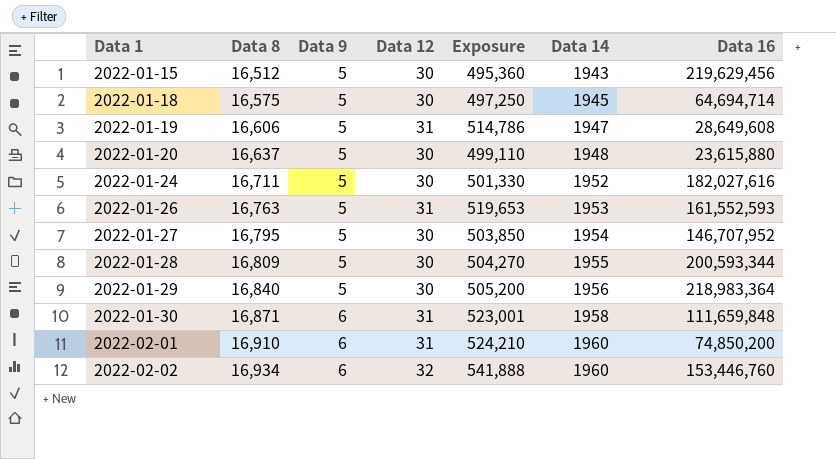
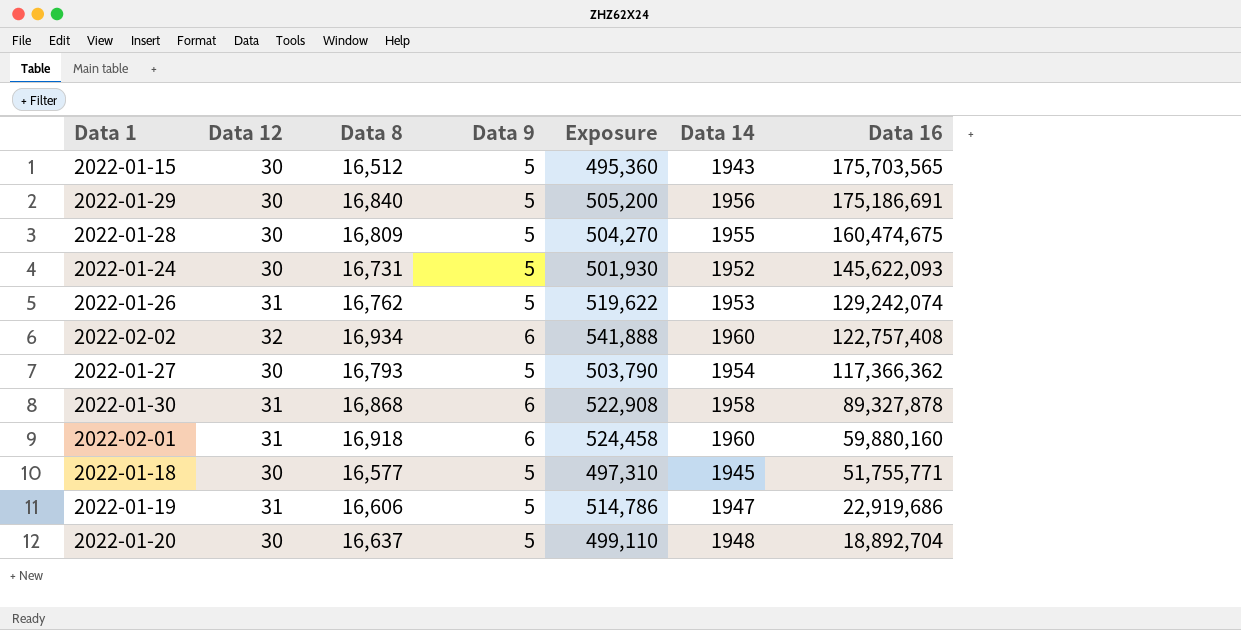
row order: Data 1 ascending -> Data 16 descending
column Data 12 | position: 4 -> 2
2022-01-15 | Data 16: 219,629,456 -> 175,703,565
2022-01-29 | Data 16: 218,983,364 -> 175,186,691
2022-01-28 | Data 16: 200,593,344 -> 160,474,675
2022-01-24 | Data 8: 16,711 -> 16,731
2022-01-24 | Exposure: 501,330 -> 501,930
2022-01-24 | Data 16: 182,027,616 -> 145,622,093
2022-01-26 | Data 8: 16,763 -> 16,762
2022-01-26 | Exposure: 519,653 -> 519,622
2022-01-26 | Data 16: 161,552,593 -> 129,242,074
2022-02-02 | Data 16: 153,446,760 -> 122,757,408
2022-01-27 | Data 8: 16,795 -> 16,793
2022-01-27 | Exposure: 503,850 -> 503,790
2022-01-27 | Data 16: 146,707,952 -> 117,366,362
2022-01-30 | Data 8: 16,871 -> 16,868
2022-01-30 | Exposure: 523,001 -> 522,908
2022-01-30 | Data 16: 111,659,848 -> 89,327,878
2022-02-01 | Data 8: 16,910 -> 16,918
2022-02-01 | Exposure: 524,210 -> 524,458
2022-02-01 | Data 16: 74,850,200 -> 59,880,160
2022-01-18 | Data 8: 16,575 -> 16,577
2022-01-18 | Exposure: 497,250 -> 497,310
2022-01-18 | Data 16: 64,694,714 -> 51,755,771
2022-01-19 | Data 16: 28,649,608 -> 22,919,686
2022-01-20 | Data 16: 23,615,880 -> 18,892,704

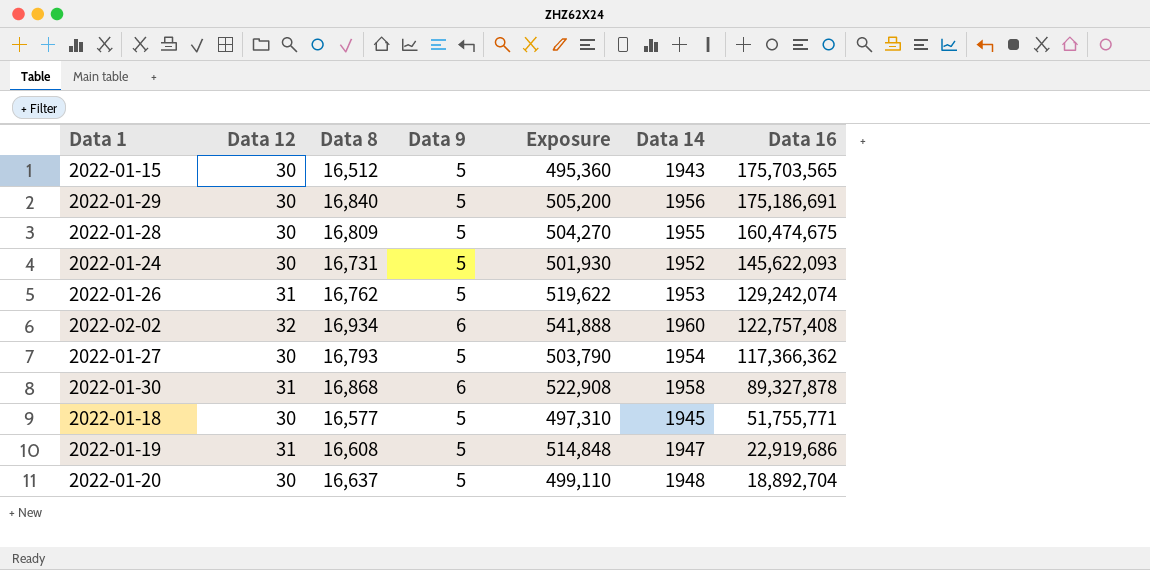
row 2022-02-01: 31 | 16,918 | 6 | 524,458 | 1960 | 59,880,160 -> none
2022-01-19 | Data 8: 16,606 -> 16,608
2022-01-19 | Exposure: 514,786 -> 514,848

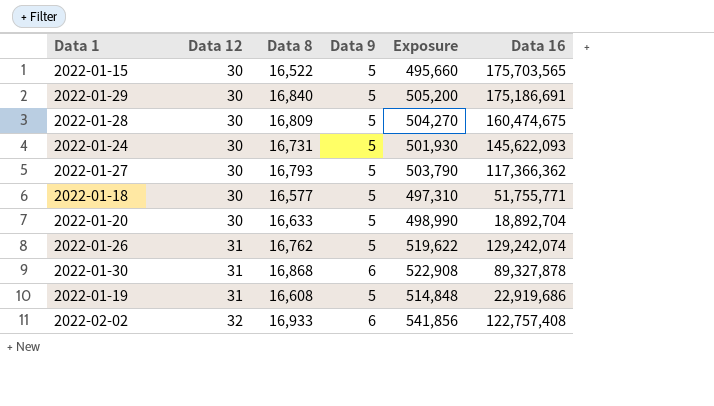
row order: Data 16 descending -> Data 12 ascending
column Data 14 | position: 6 -> none
2022-01-15 | Data 8: 16,512 -> 16,522
2022-01-15 | Exposure: 495,360 -> 495,660
2022-01-20 | Data 8: 16,637 -> 16,633
2022-01-20 | Exposure: 499,110 -> 498,990
2022-02-02 | Data 8: 16,934 -> 16,933
2022-02-02 | Exposure: 541,888 -> 541,856

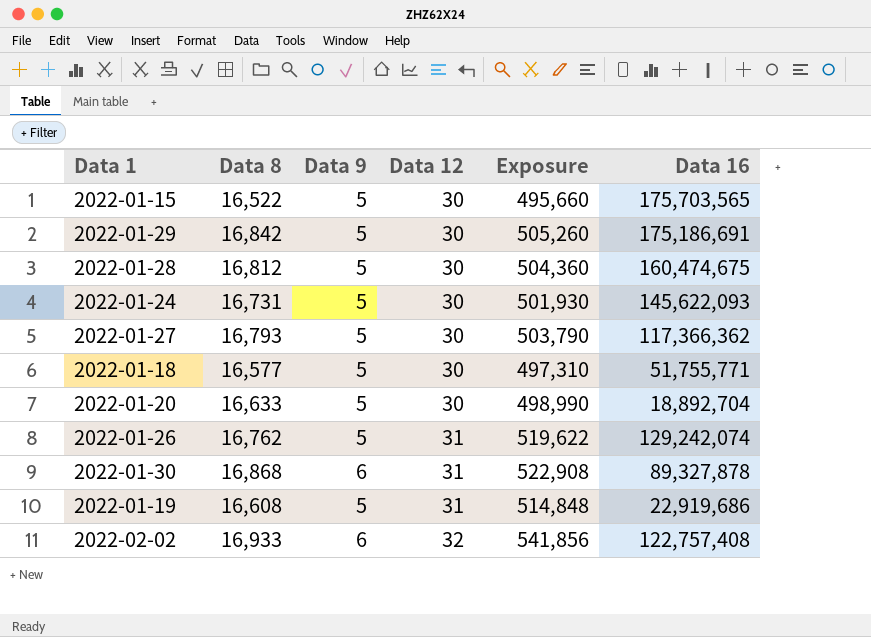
column Data 12 | position: 2 -> 4
2022-01-29 | Data 8: 16,840 -> 16,842
2022-01-29 | Exposure: 505,200 -> 505,260
2022-01-28 | Data 8: 16,809 -> 16,812
2022-01-28 | Exposure: 504,270 -> 504,360

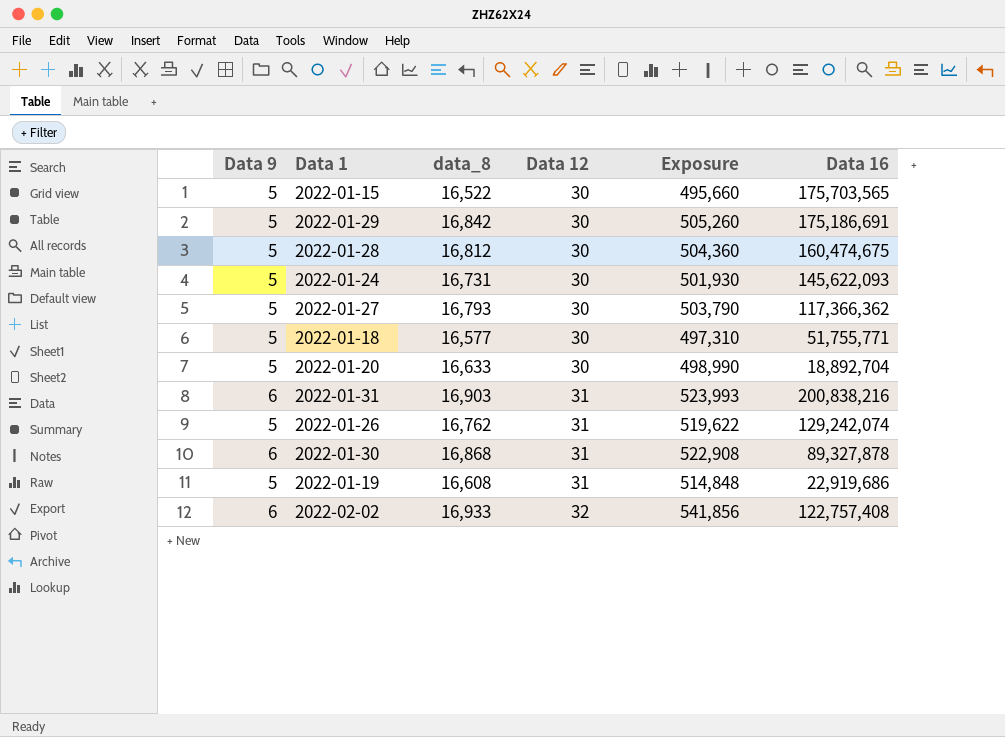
column Data 9 | position: 3 -> 1
column name: Data 8 -> data_8
row 2022-01-31: none -> 6 | 16,903 | 31 | 523,993 | 200,838,216

